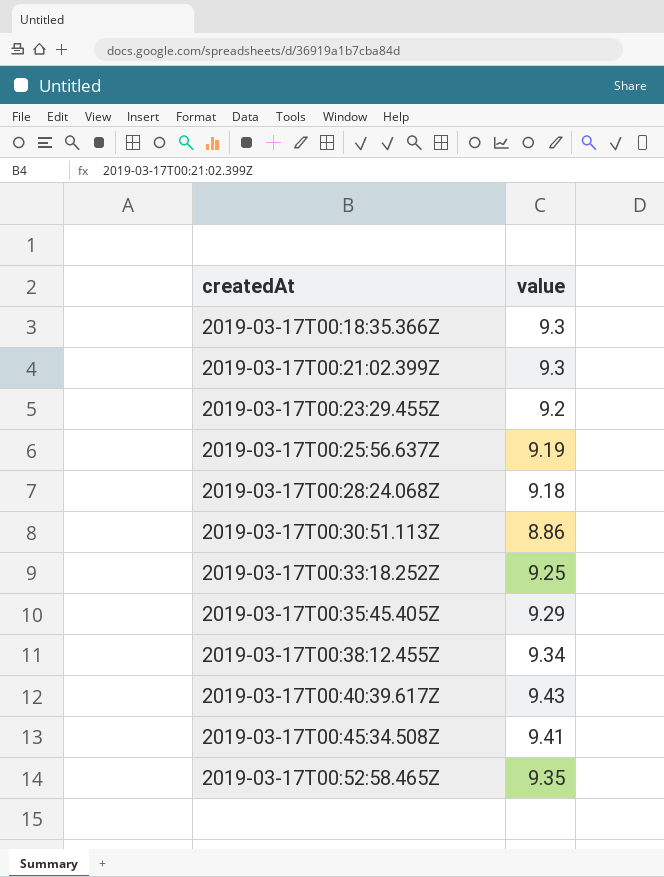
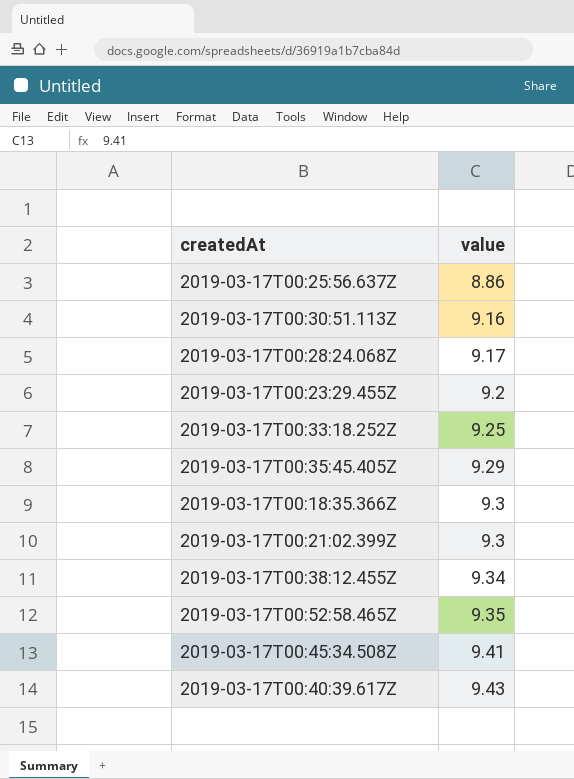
row order: createdAt ascending -> value ascending
2019-03-17T00:25:56.637Z | value: 9.19 -> 8.86
2019-03-17T00:30:51.113Z | value: 8.86 -> 9.16
2019-03-17T00:28:24.068Z | value: 9.18 -> 9.17

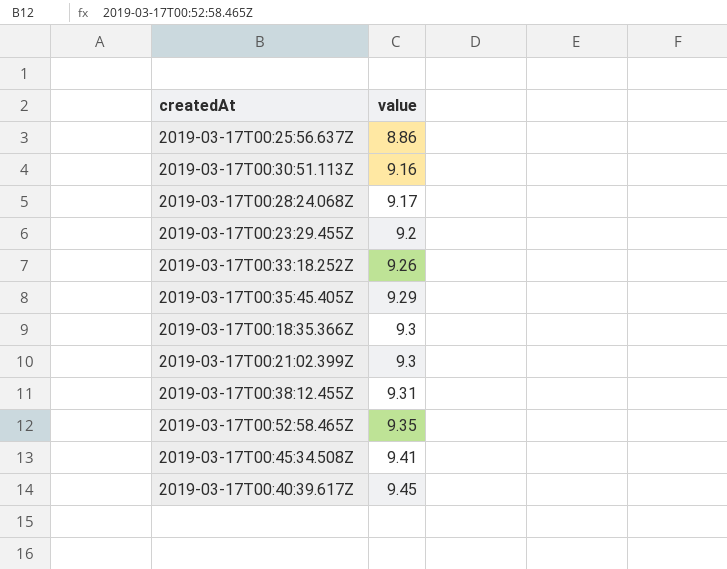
2019-03-17T00:33:18.252Z | value: 9.25 -> 9.26
2019-03-17T00:38:12.455Z | value: 9.34 -> 9.31
2019-03-17T00:40:39.617Z | value: 9.43 -> 9.45

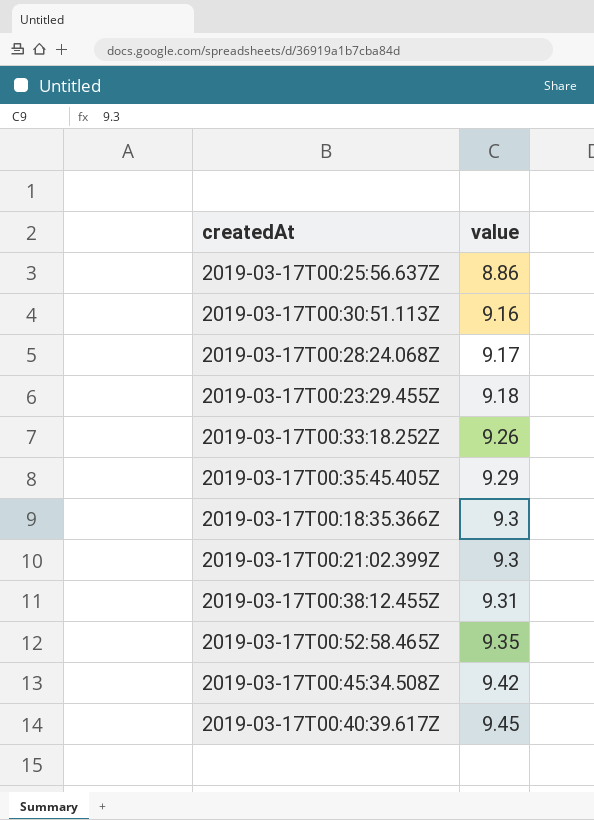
2019-03-17T00:23:29.455Z | value: 9.2 -> 9.18
2019-03-17T00:45:34.508Z | value: 9.41 -> 9.42

